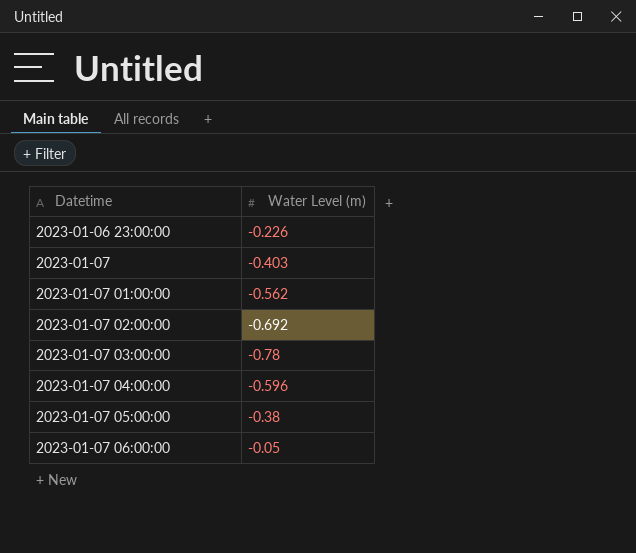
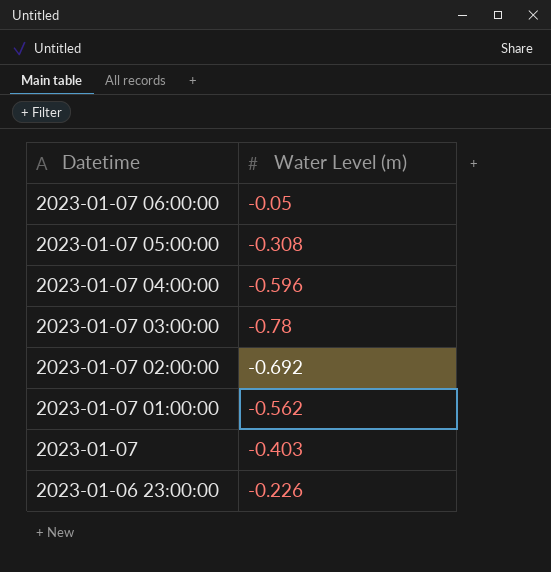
row order: Datetime ascending -> Datetime descending
2023-01-07 05:00:00 | Water Level (m): -0.38 -> -0.308

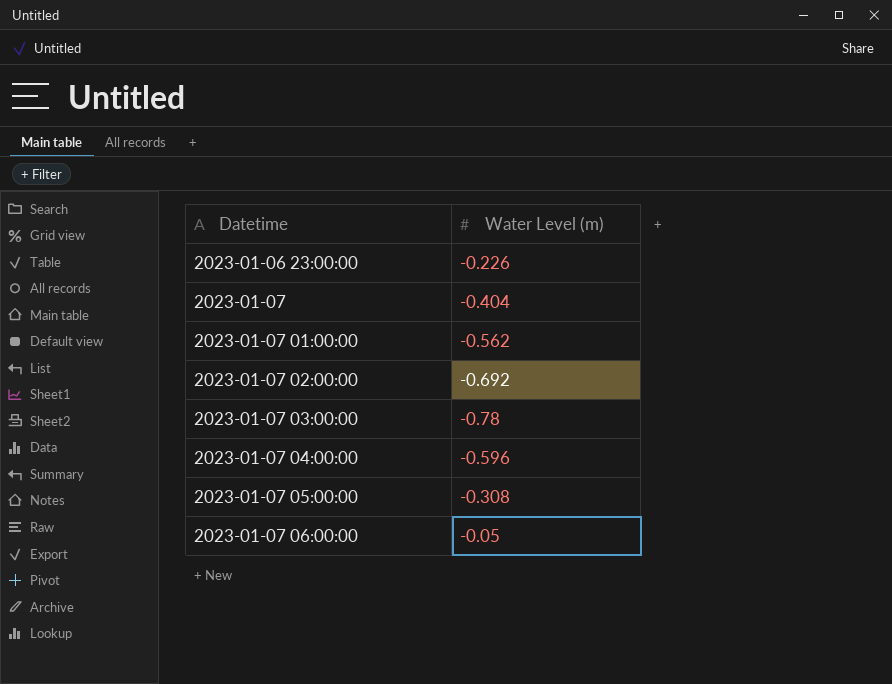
row order: Datetime descending -> Datetime ascending
2023-01-07 | Water Level (m): -0.403 -> -0.404

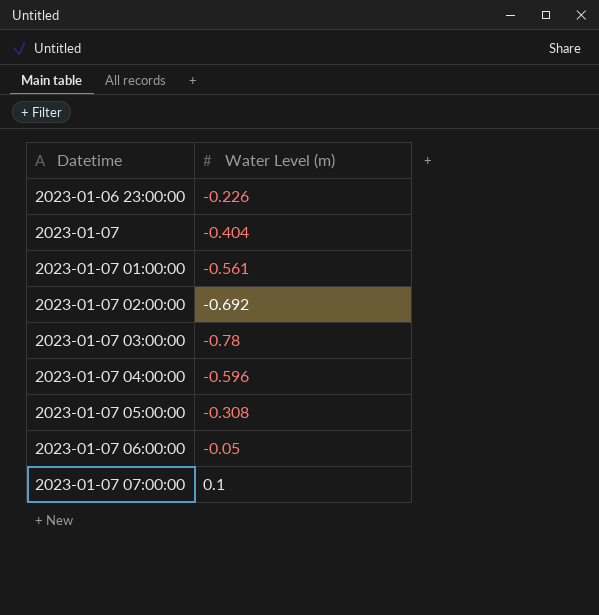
2023-01-07 01:00:00 | Water Level (m): -0.562 -> -0.561
row 2023-01-07 07:00:00: none -> 0.1

